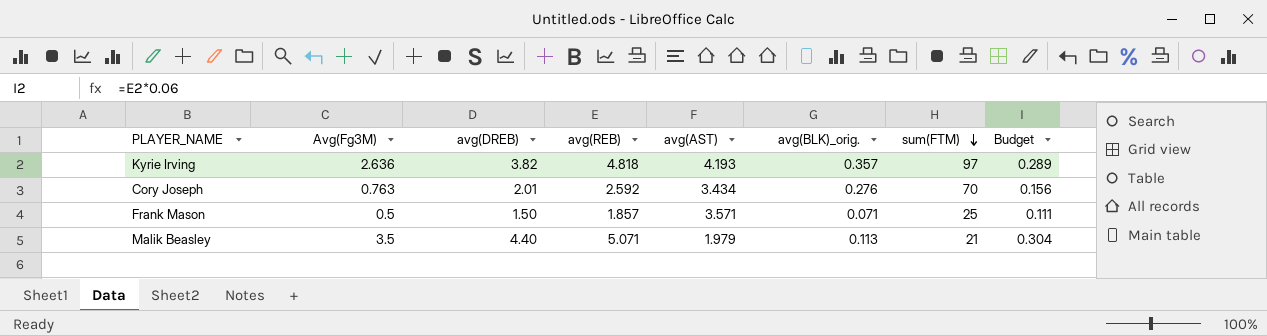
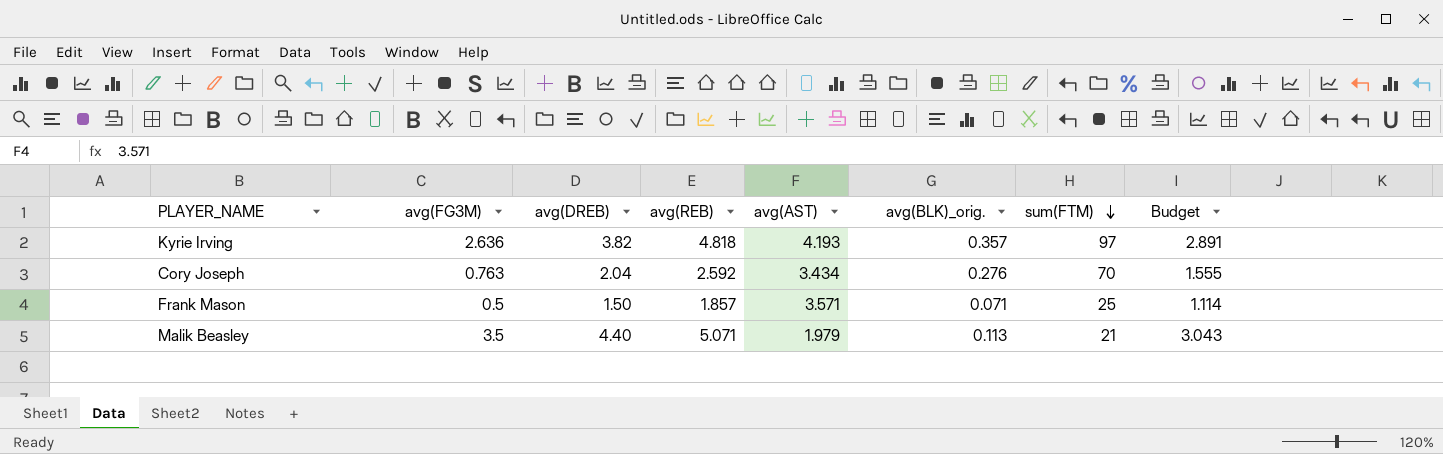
column name: Avg(Fg3M) -> avg(FG3M)
column Budget | formula: [avg(REB)] * 0.06 -> [avg(REB)] * 0.6
Cory Joseph | avg(DREB): 2.01 -> 2.04

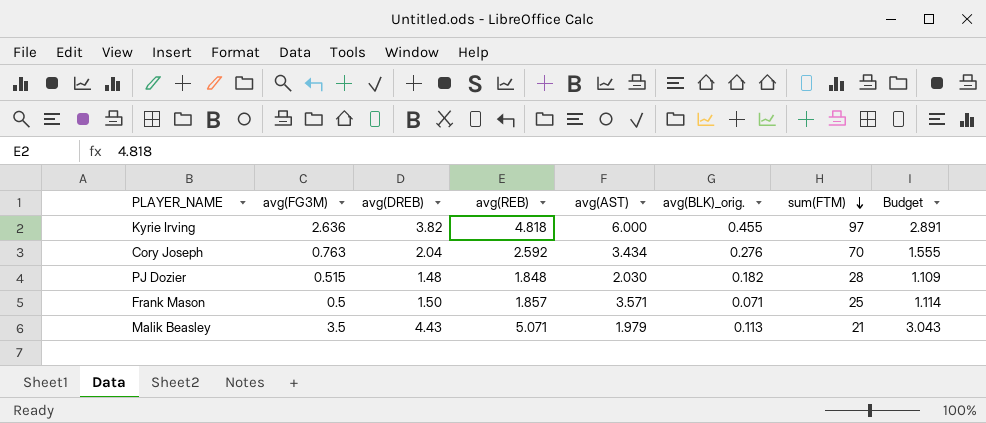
Kyrie Irving | avg(AST): 4.193 -> 6.000
Kyrie Irving | avg(BLK)_orig.: 0.357 -> 0.455
row PJ Dozier: none -> 0.515 | 1.48 | 1.848 | 2.030 | 0.182 | 28 | 1.109
Malik Beasley | avg(DREB): 4.40 -> 4.43

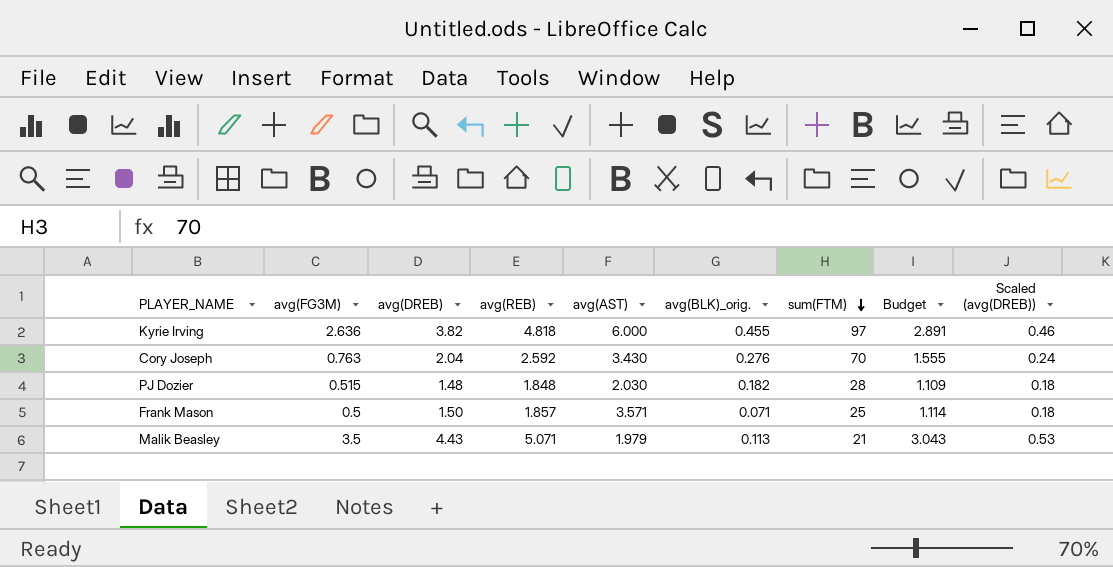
column Scaled (avg(DREB)) | formula: none -> [avg(DREB)] * 0.12
Cory Joseph | avg(AST): 3.434 -> 3.430

